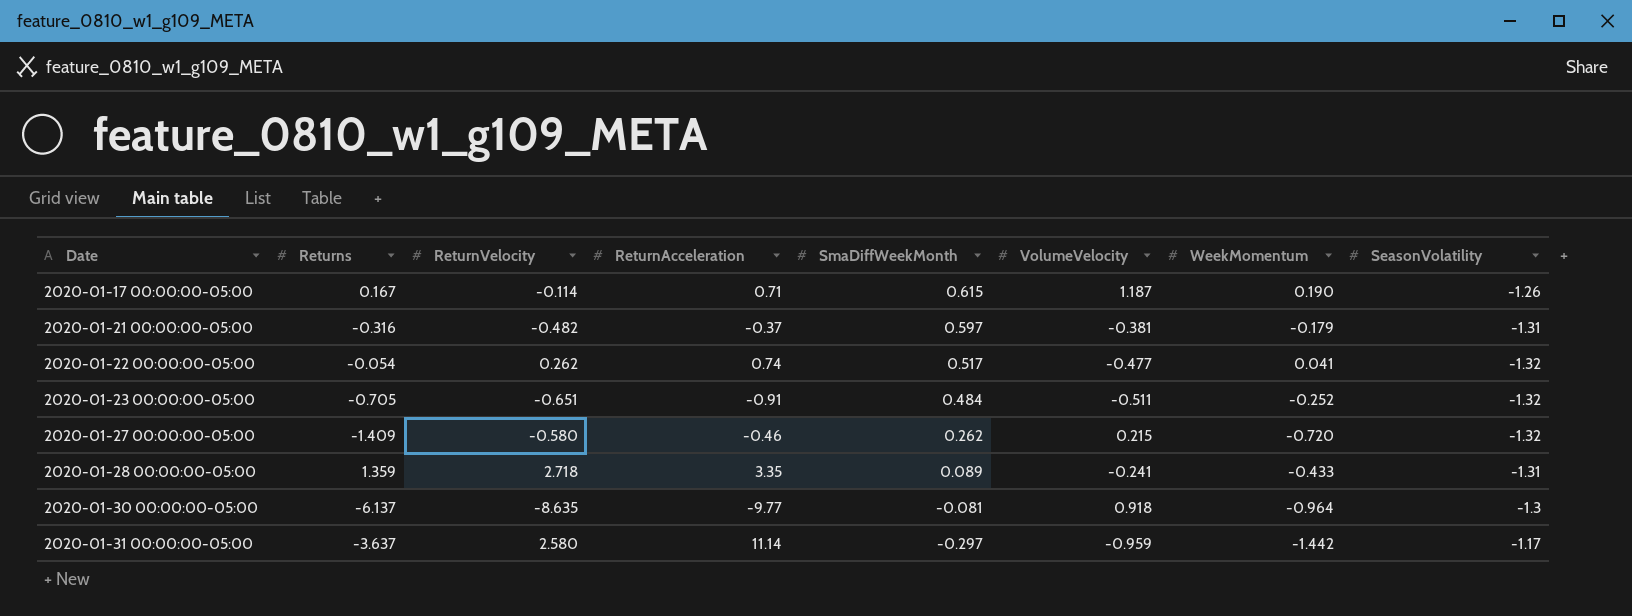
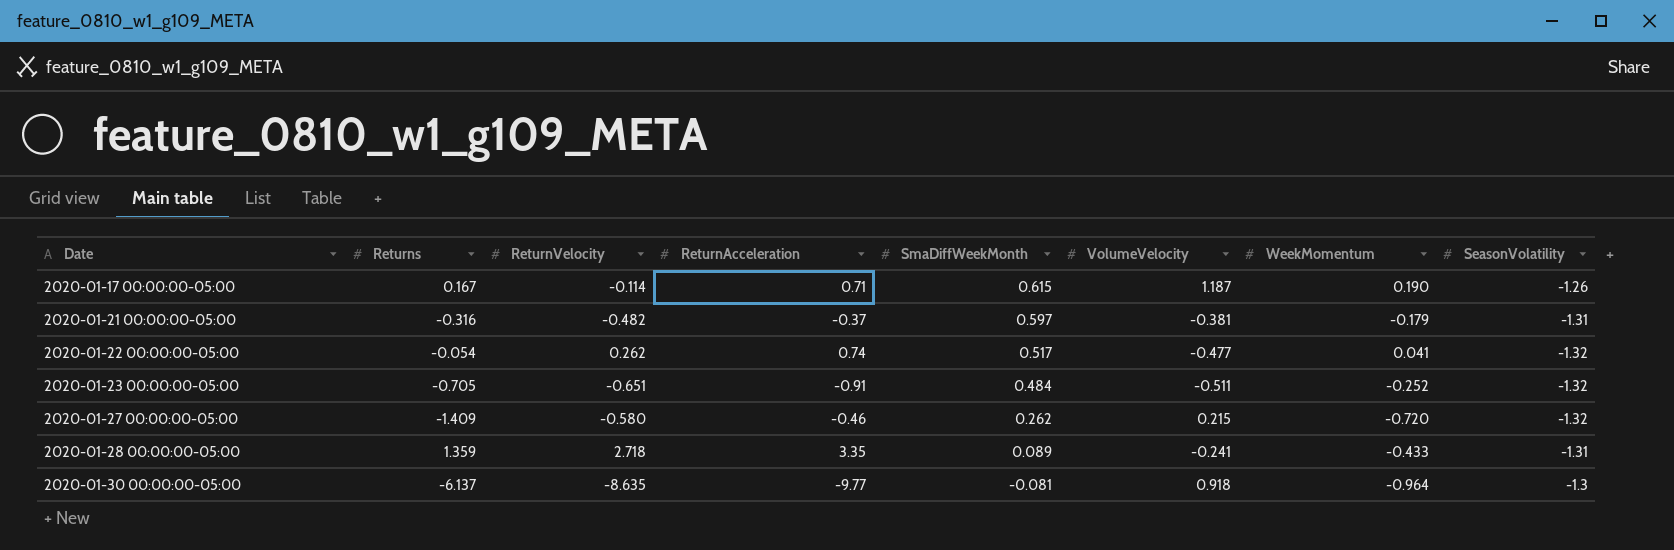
row 2020-01-31 00:00:00-05:00: -3.637 | 2.580 | 11.14 | -0.297 | -0.959 | -1.442 | -1.17 -> none

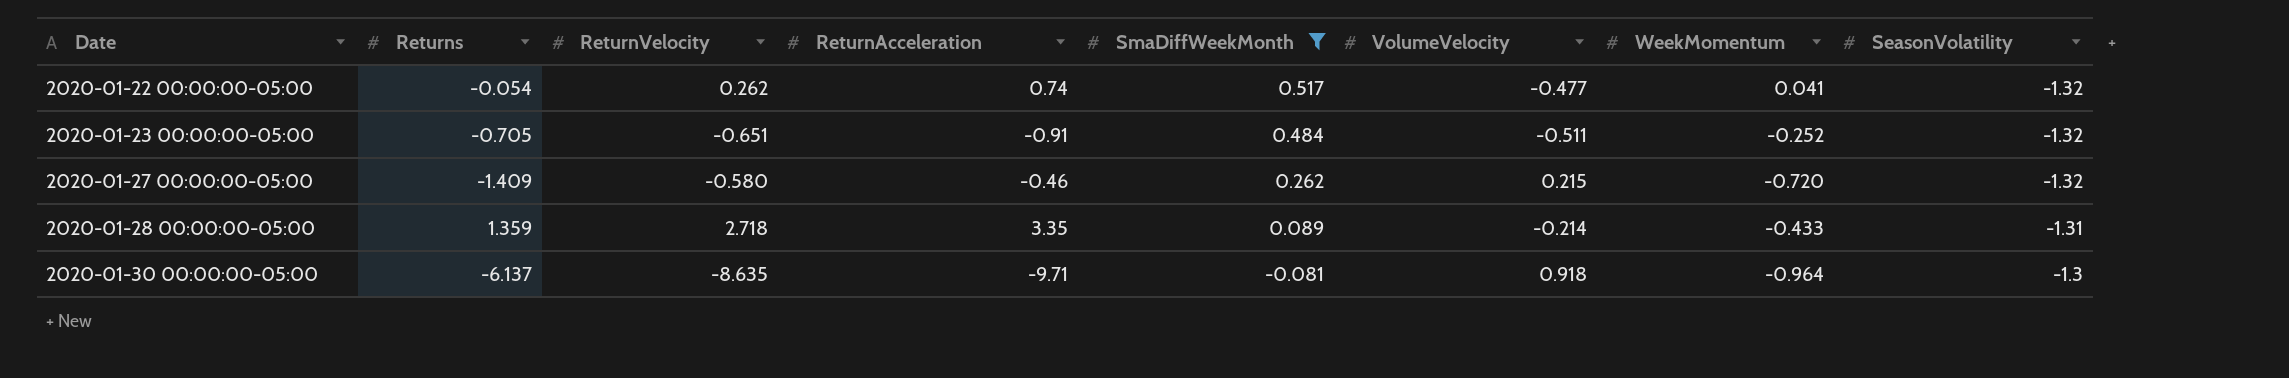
filter: none -> SmaDiffWeekMonth <= 0.517
2020-01-28 00:00:00-05:00 | VolumeVelocity: -0.241 -> -0.214
2020-01-30 00:00:00-05:00 | ReturnAcceleration: -9.77 -> -9.71

